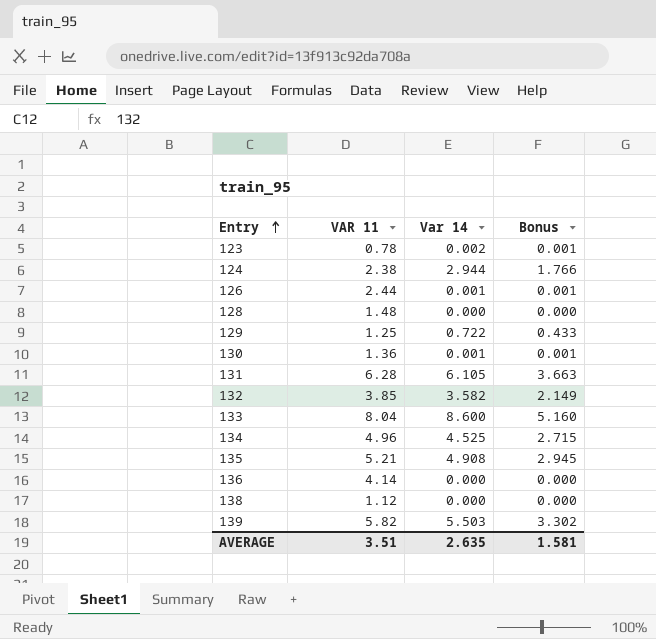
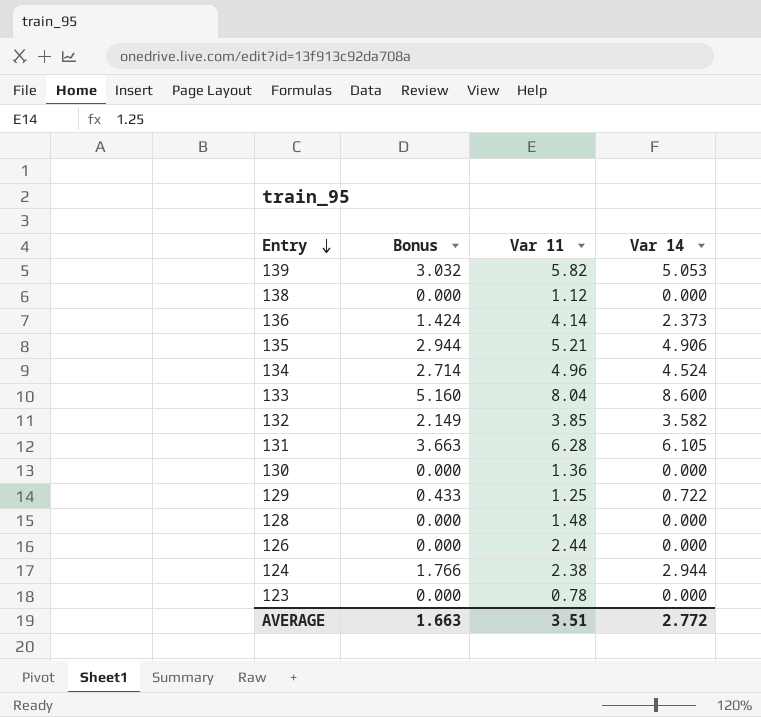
row order: Entry ascending -> Entry descending
column Bonus | position: 4 -> 2
column name: VAR 11 -> Var 11
139 | Bonus: 3.302 -> 3.032
139 | Var 14: 5.503 -> 5.053
136 | Bonus: 0.000 -> 1.424
136 | Var 14: 0.000 -> 2.373
135 | Bonus: 2.945 -> 2.944
135 | Var 14: 4.908 -> 4.906
134 | Bonus: 2.715 -> 2.714
134 | Var 14: 4.525 -> 4.524
130 | Bonus: 0.001 -> 0.000
130 | Var 14: 0.001 -> 0.000
126 | Bonus: 0.001 -> 0.000
126 | Var 14: 0.001 -> 0.000
123 | Bonus: 0.001 -> 0.000
123 | Var 14: 0.002 -> 0.000
AVERAGE | Bonus: 1.581 -> 1.663
AVERAGE | Var 14: 2.635 -> 2.772

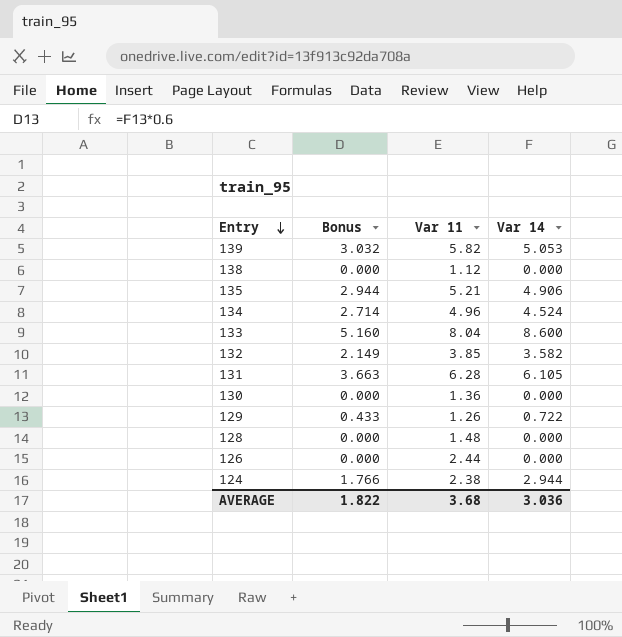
row 136: 1.424 | 4.14 | 2.373 -> none
row 123: 0.000 | 0.78 | 0.000 -> none
129 | Var 11: 1.25 -> 1.26
AVERAGE | Bonus: 1.663 -> 1.822
AVERAGE | Var 11: 3.51 -> 3.68
AVERAGE | Var 14: 2.772 -> 3.036

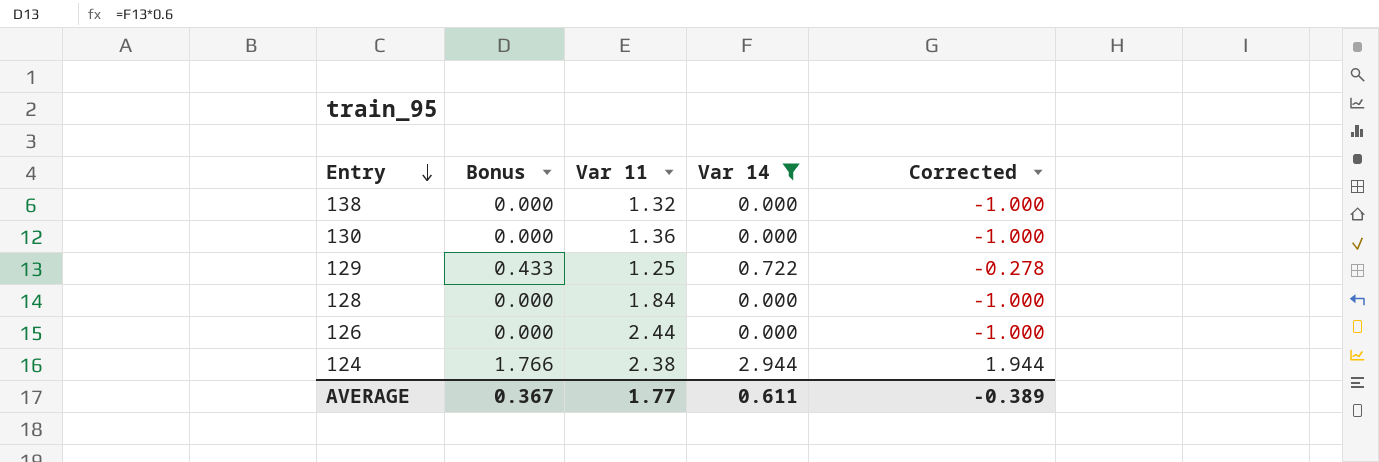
filter: none -> Var 14 <= 2.944
column Corrected | formula: none -> [Var 14] - 1
138 | Var 11: 1.12 -> 1.32
129 | Var 11: 1.26 -> 1.25
128 | Var 11: 1.48 -> 1.84
AVERAGE | Bonus: 1.822 -> 0.367
AVERAGE | Var 11: 3.68 -> 1.77
AVERAGE | Var 14: 3.036 -> 0.611

